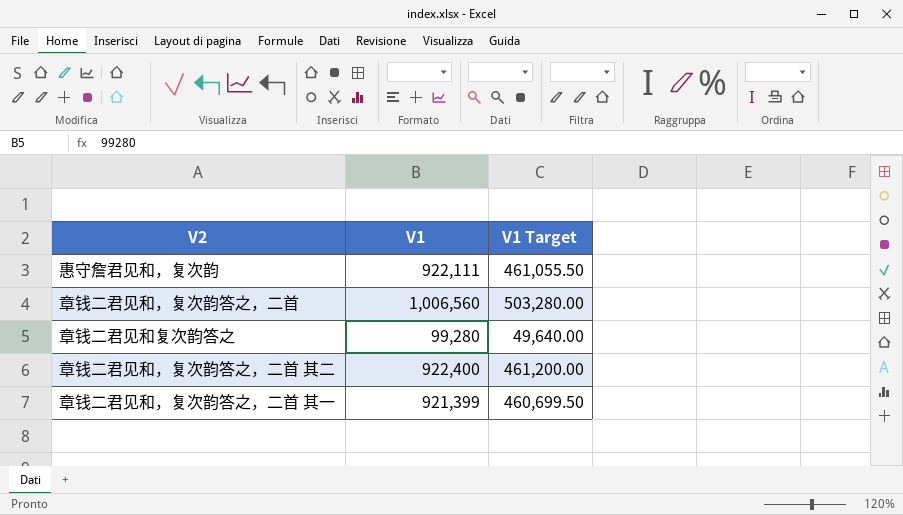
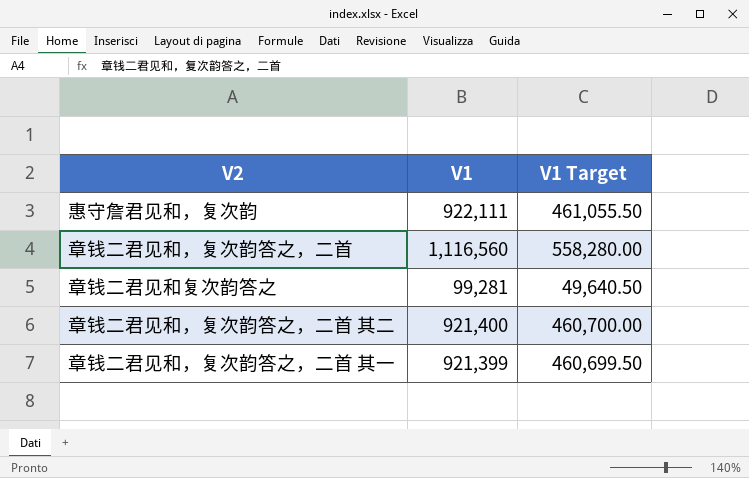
章钱二君见和，复次韵答之，二首 | V1: 1,006,560 -> 1,116,560
章钱二君见和，复次韵答之，二首 | V1 Target: 503,280.00 -> 558,280.00
章钱二君见和复次韵答之 | V1: 99,280 -> 99,281
章钱二君见和复次韵答之 | V1 Target: 49,640.00 -> 49,640.50
章钱二君见和，复次韵答之，二首 其二 | V1: 922,400 -> 921,400
章钱二君见和，复次韵答之，二首 其二 | V1 Target: 461,200.00 -> 460,700.00

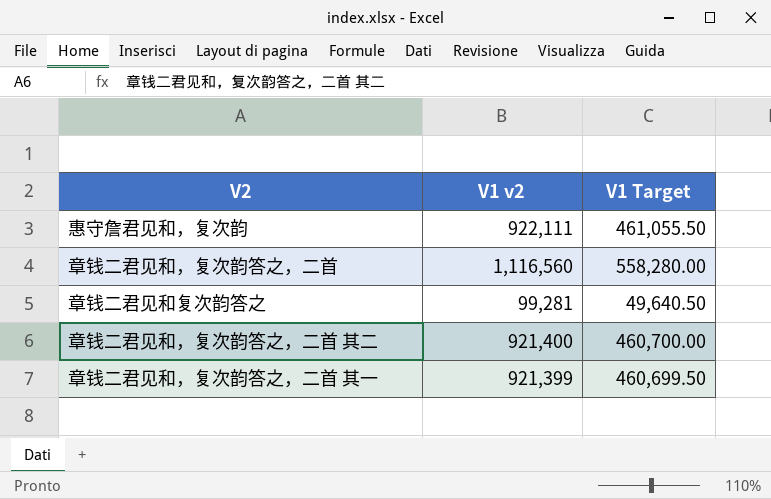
column name: V1 -> V1 v2

